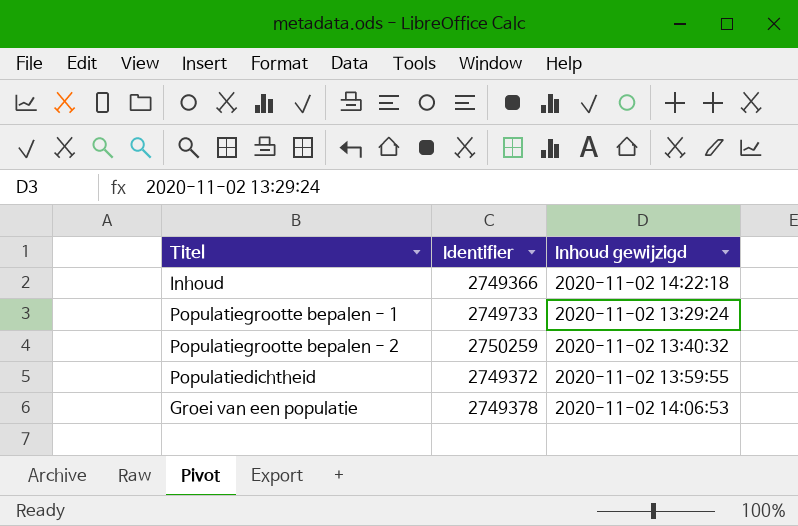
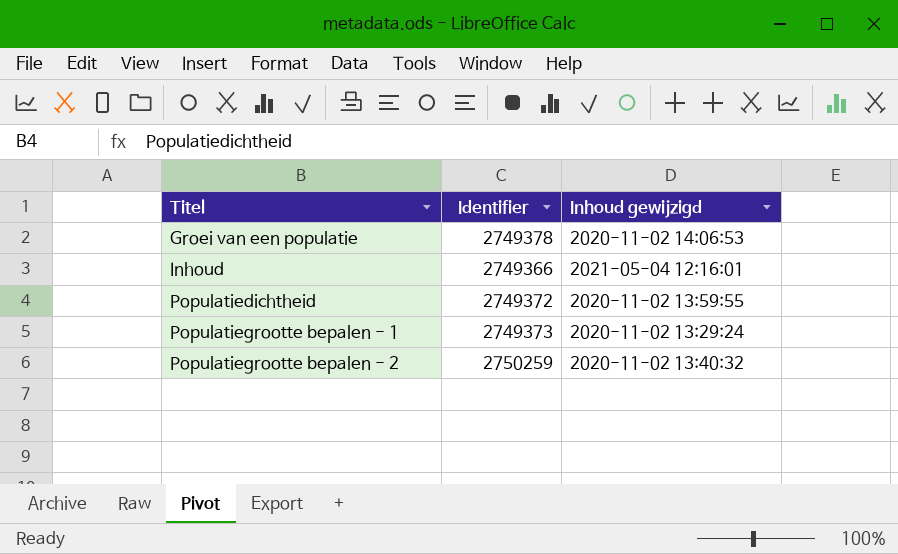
row order: none -> Titel ascending
Inhoud | Inhoud gewijzigd: 2020-11-02 14:22:18 -> 2021-05-04 12:16:01
Populatiegrootte bepalen - 1 | Identifier: 2749733 -> 2749373

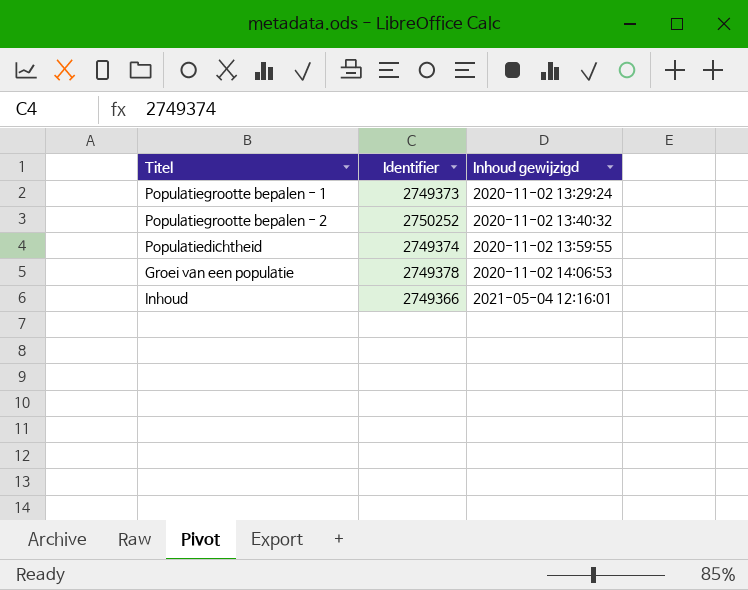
row order: Titel ascending -> Inhoud gewijzigd ascending
Populatiegrootte bepalen - 2 | Identifier: 2750259 -> 2750252
Populatiedichtheid | Identifier: 2749372 -> 2749374

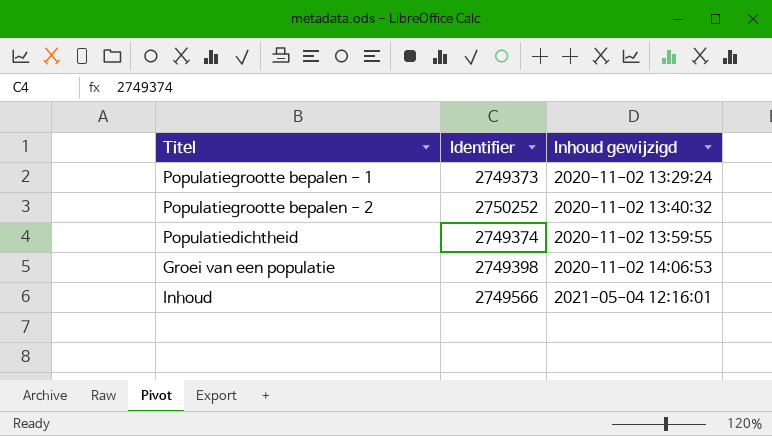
Groei van een populatie | Identifier: 2749378 -> 2749398
Inhoud | Identifier: 2749366 -> 2749566

